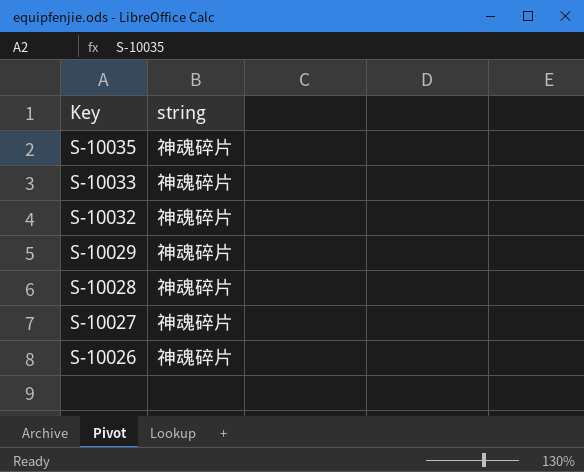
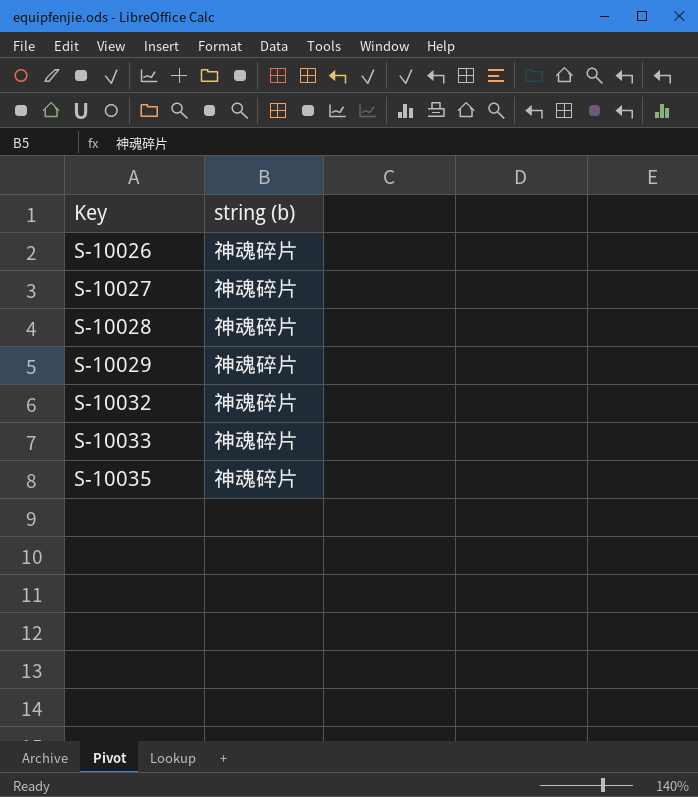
row order: Key descending -> Key ascending
column name: string -> string (b)

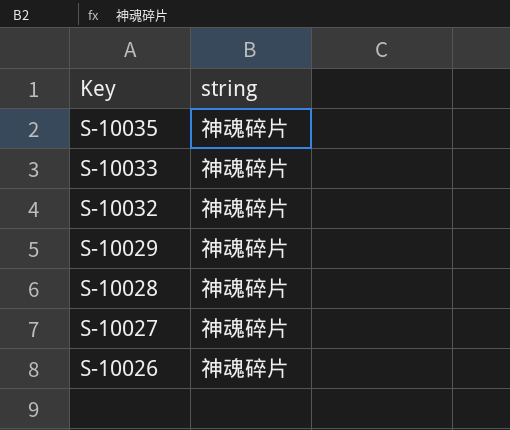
row order: Key ascending -> Key descending
column name: string (b) -> string

